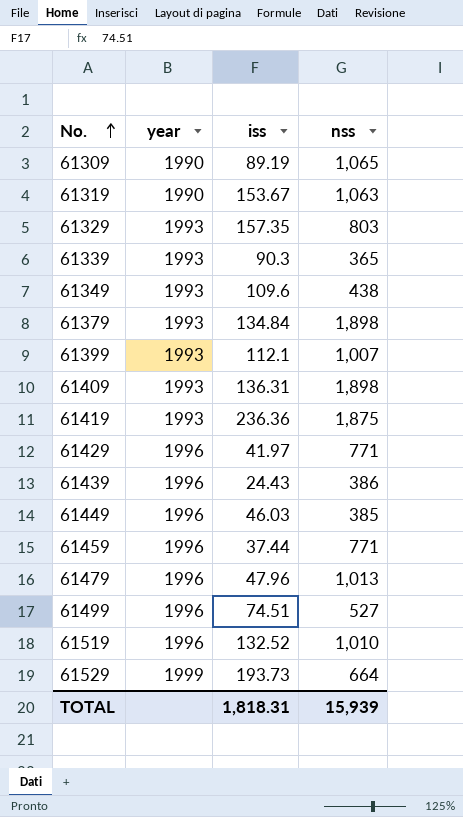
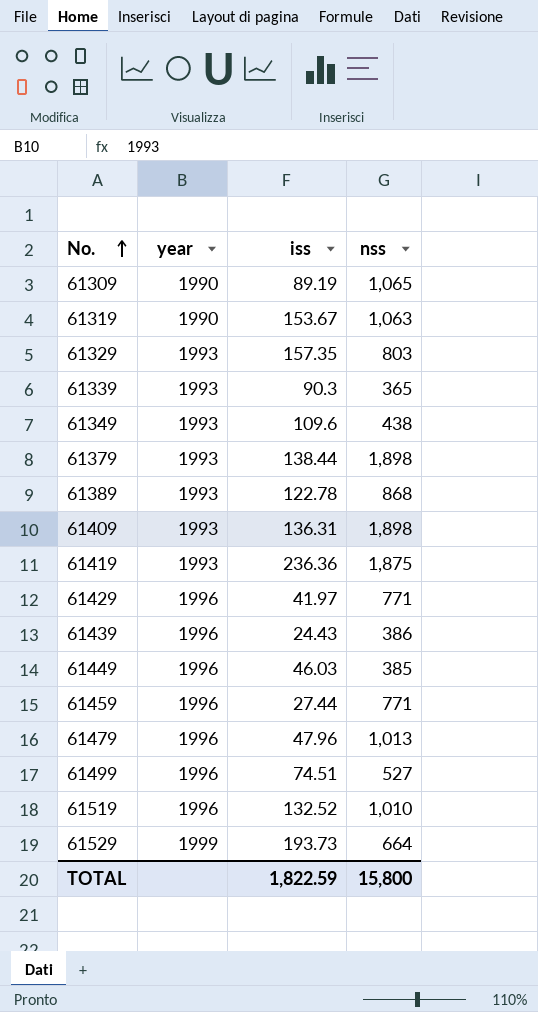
row 61399: 1993 | 112.1 | 1,007 -> none
61379 | iss: 134.84 -> 138.44
row 61389: none -> 1993 | 122.78 | 868
61459 | iss: 37.44 -> 27.44
TOTAL | iss: 1,818.31 -> 1,822.59
TOTAL | nss: 15,939 -> 15,800

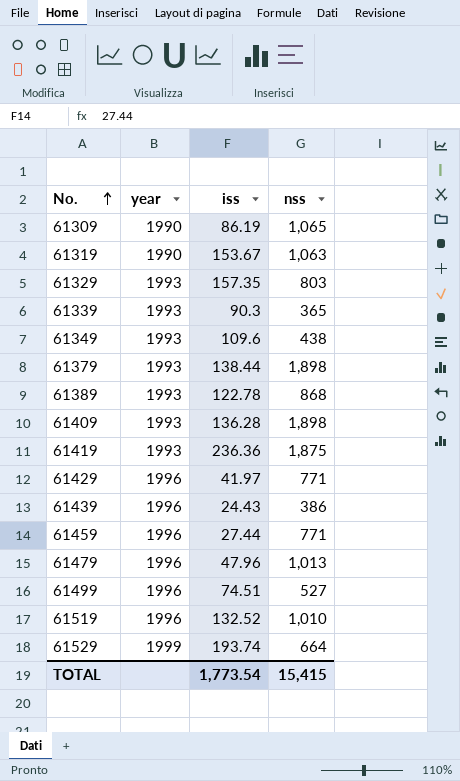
row 61449: 1996 | 46.03 | 385 -> none
61309 | iss: 89.19 -> 86.19
61409 | iss: 136.31 -> 136.28
61529 | iss: 193.73 -> 193.74
TOTAL | iss: 1,822.59 -> 1,773.54
TOTAL | nss: 15,800 -> 15,415

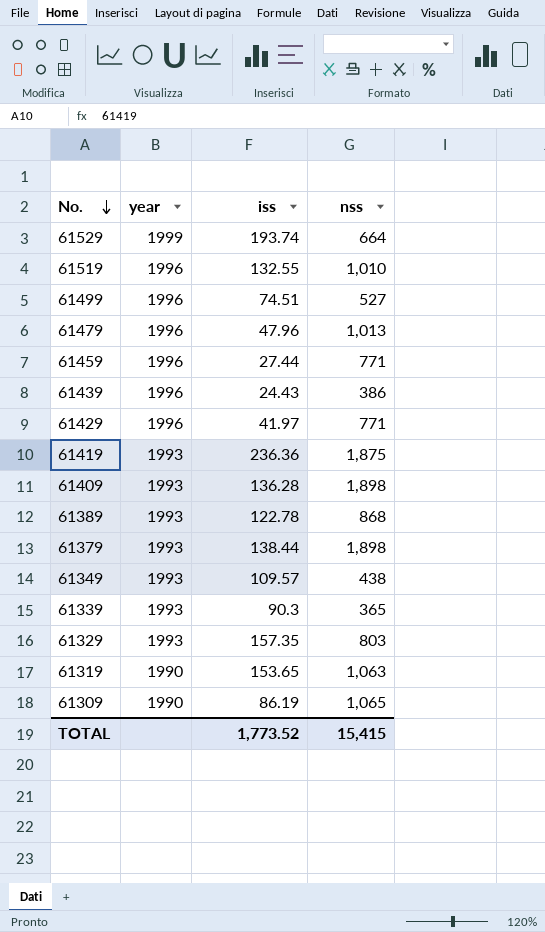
row order: No. ascending -> No. descending
61519 | iss: 132.52 -> 132.55
61349 | iss: 109.6 -> 109.57
61319 | iss: 153.67 -> 153.65
TOTAL | iss: 1,773.54 -> 1,773.52

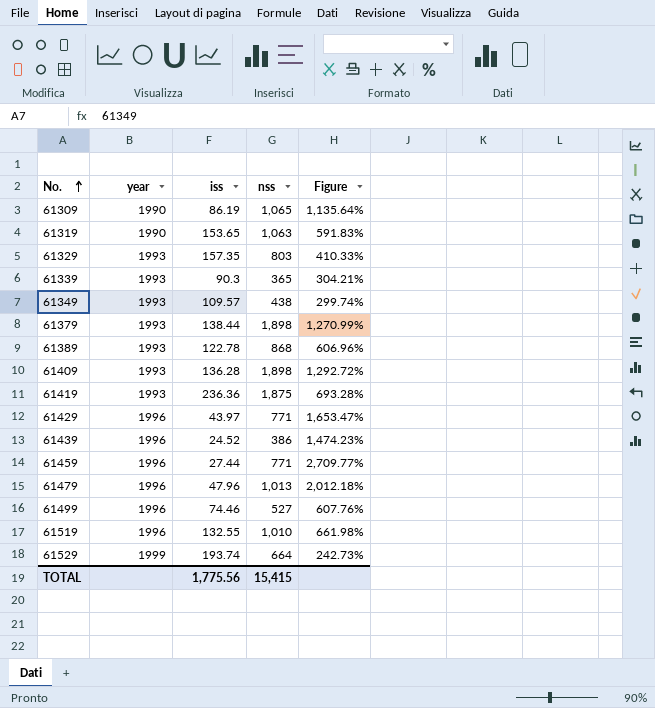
row order: No. descending -> No. ascending
column Figure | formula: none -> ([nss] - [iss]) / [iss]
61429 | iss: 41.97 -> 43.97
61439 | iss: 24.43 -> 24.52
61499 | iss: 74.51 -> 74.46
TOTAL | iss: 1,773.52 -> 1,775.56

